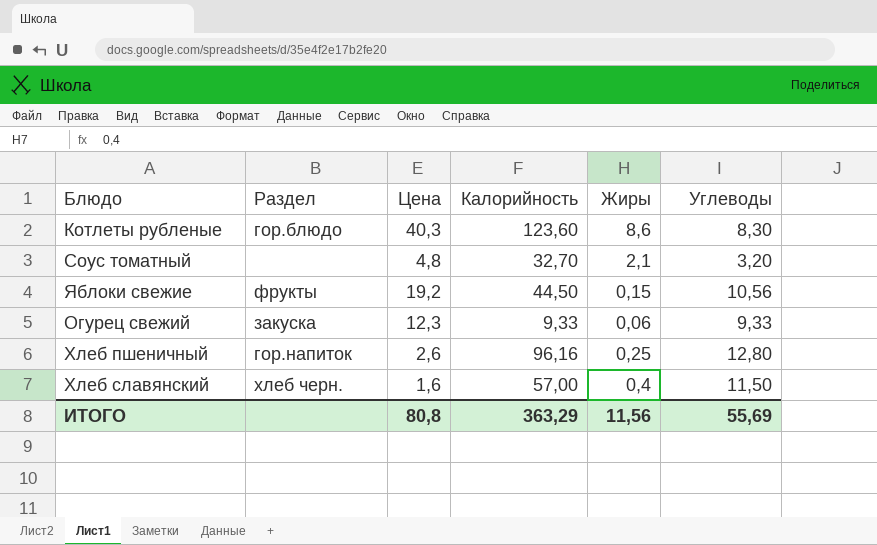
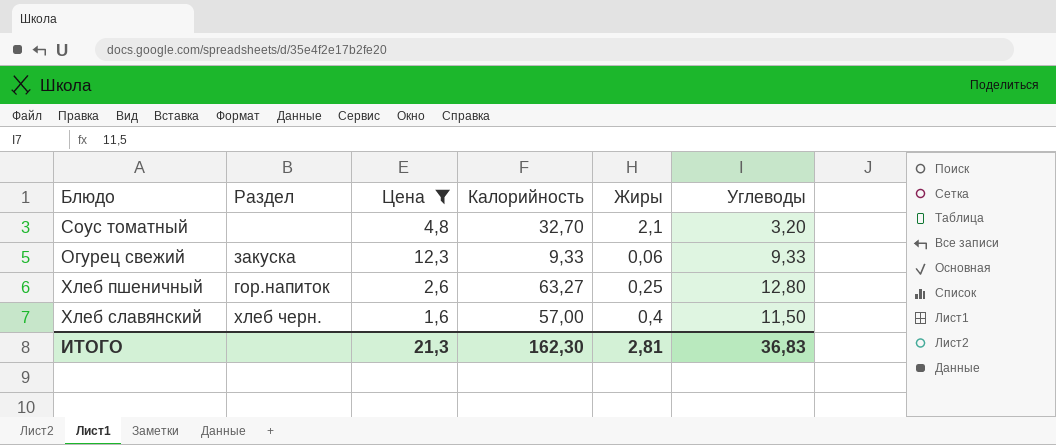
filter: none -> Цена <= 12,3
Хлеб пшеничный | Калорийность: 96,16 -> 63,27
ИТОГО | Цена: 80,8 -> 21,3
ИТОГО | Калорийность: 363,29 -> 162,30
ИТОГО | Жиры: 11,56 -> 2,81
ИТОГО | Углеводы: 55,69 -> 36,83

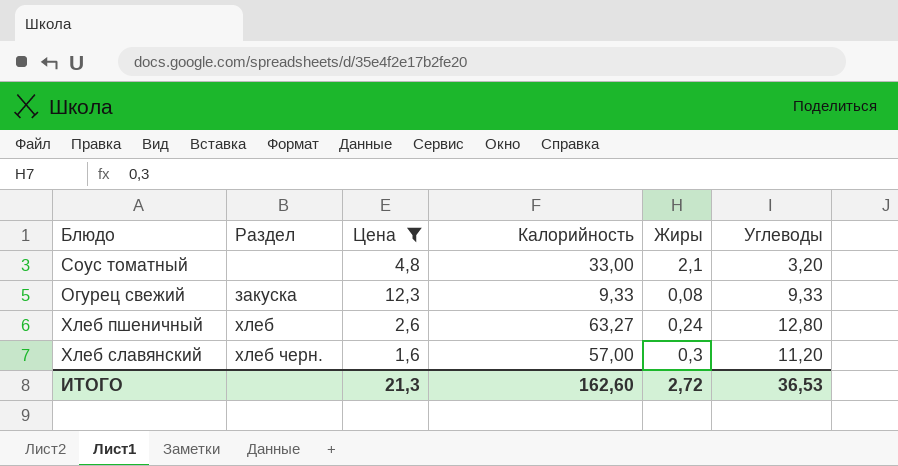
Соус томатный | Калорийность: 32,70 -> 33,00
Огурец свежий | Жиры: 0,06 -> 0,08
Хлеб пшеничный | Раздел: гор.напиток -> хлеб
Хлеб пшеничный | Жиры: 0,25 -> 0,24
Хлеб славянский | Жиры: 0,4 -> 0,3
Хлеб славянский | Углеводы: 11,50 -> 11,20
ИТОГО | Калорийность: 162,30 -> 162,60
ИТОГО | Жиры: 2,81 -> 2,72
ИТОГО | Углеводы: 36,83 -> 36,53

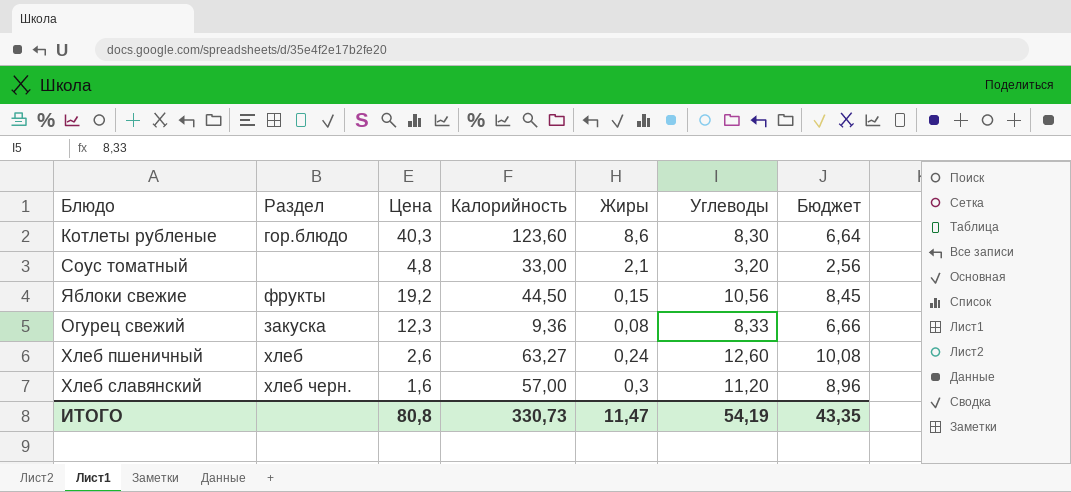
filter: Цена <= 12,3 -> none
column Бюджет | formula: none -> [Углеводы] * 0,8
Огурец свежий | Калорийность: 9,33 -> 9,36
Огурец свежий | Углеводы: 9,33 -> 8,33
Хлеб пшеничный | Углеводы: 12,80 -> 12,60
ИТОГО | Цена: 21,3 -> 80,8
ИТОГО | Калорийность: 162,60 -> 330,73
ИТОГО | Жиры: 2,72 -> 11,47
ИТОГО | Углеводы: 36,53 -> 54,19

